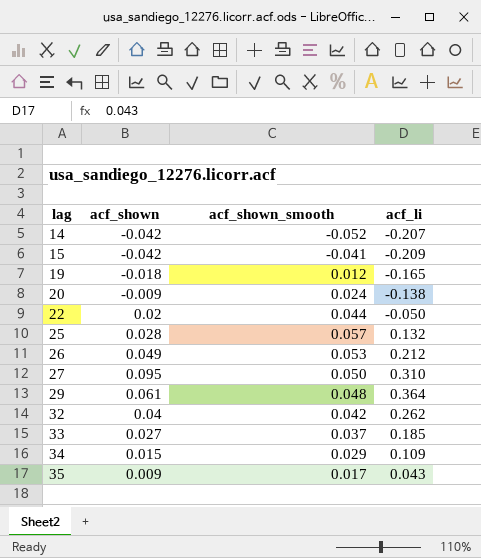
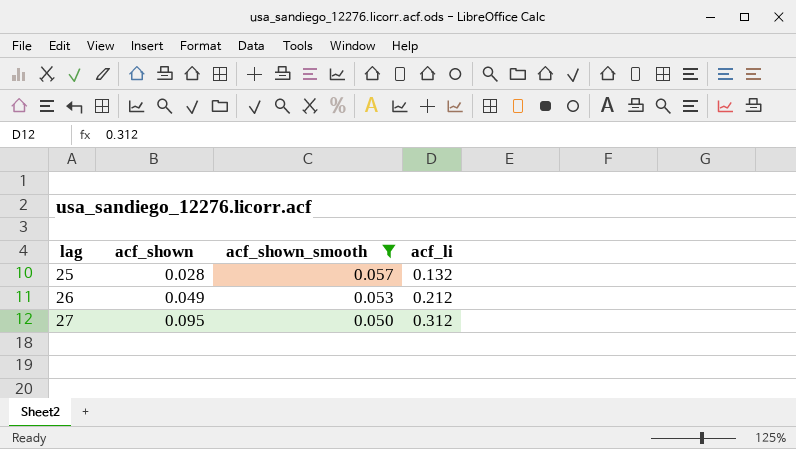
filter: none -> acf_shown_smooth >= 0.050
27 | acf_li: 0.310 -> 0.312

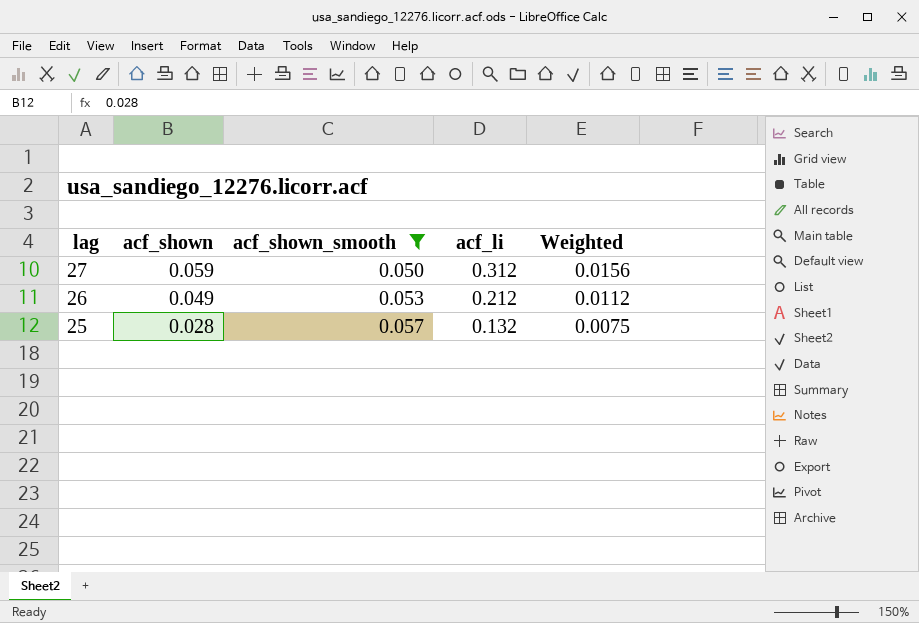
row order: lag ascending -> lag descending
column Weighted | formula: none -> [acf_shown_smooth] * [acf_li]
27 | acf_shown: 0.095 -> 0.059

